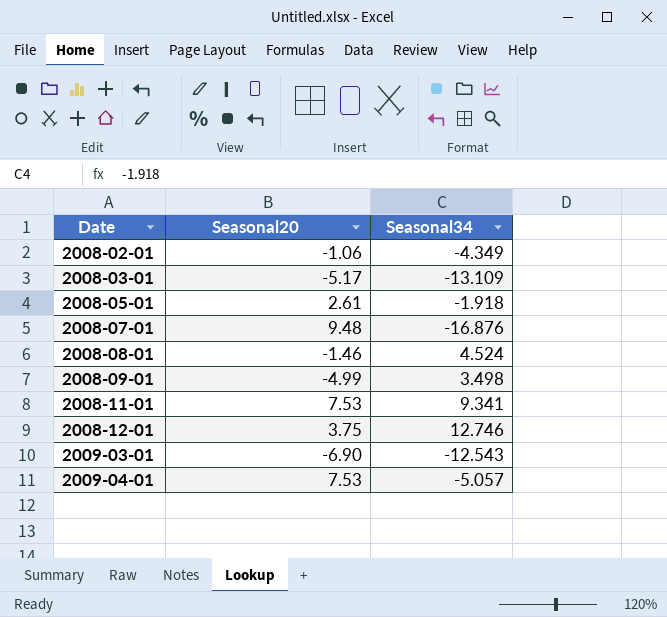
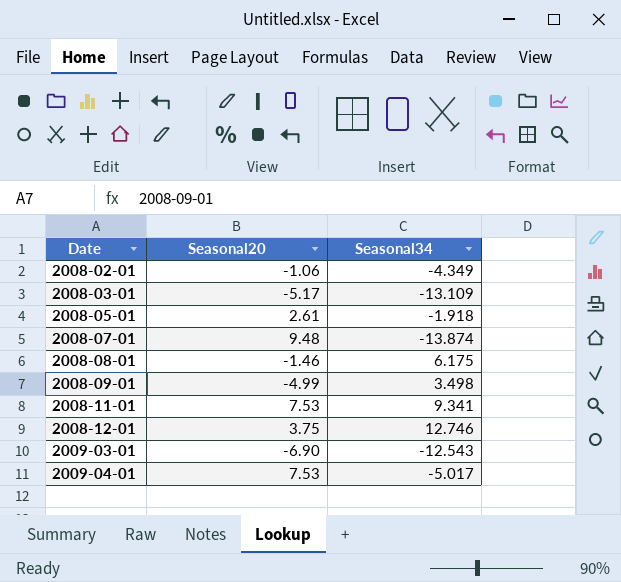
2008-07-01 | Seasonal34: -16.876 -> -13.874
2008-08-01 | Seasonal34: 4.524 -> 6.175
2009-04-01 | Seasonal34: -5.057 -> -5.017

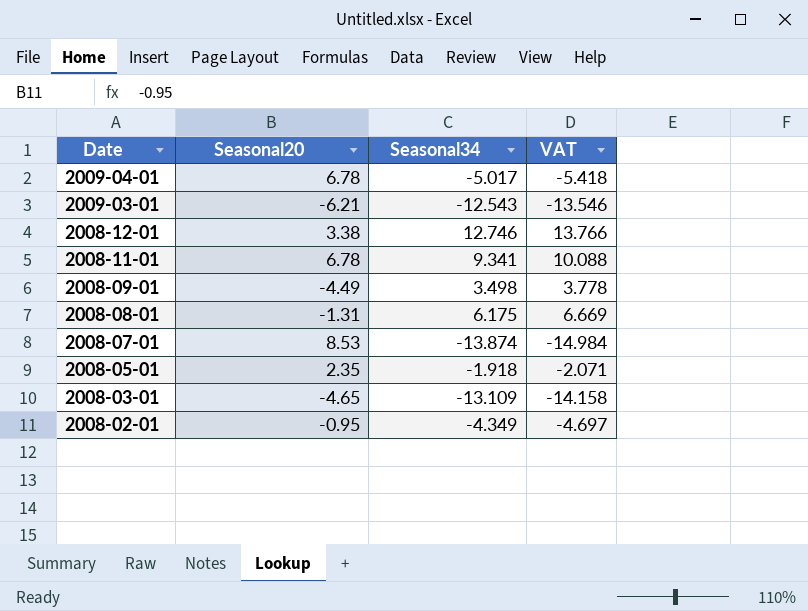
row order: Date ascending -> Date descending
column VAT | formula: none -> [Seasonal34] * 1.08
2009-04-01 | Seasonal20: 7.53 -> 6.78
2009-03-01 | Seasonal20: -6.90 -> -6.21
2008-12-01 | Seasonal20: 3.75 -> 3.38
2008-11-01 | Seasonal20: 7.53 -> 6.78
2008-09-01 | Seasonal20: -4.99 -> -4.49
2008-08-01 | Seasonal20: -1.46 -> -1.31
2008-07-01 | Seasonal20: 9.48 -> 8.53
2008-05-01 | Seasonal20: 2.61 -> 2.35
2008-03-01 | Seasonal20: -5.17 -> -4.65
2008-02-01 | Seasonal20: -1.06 -> -0.95

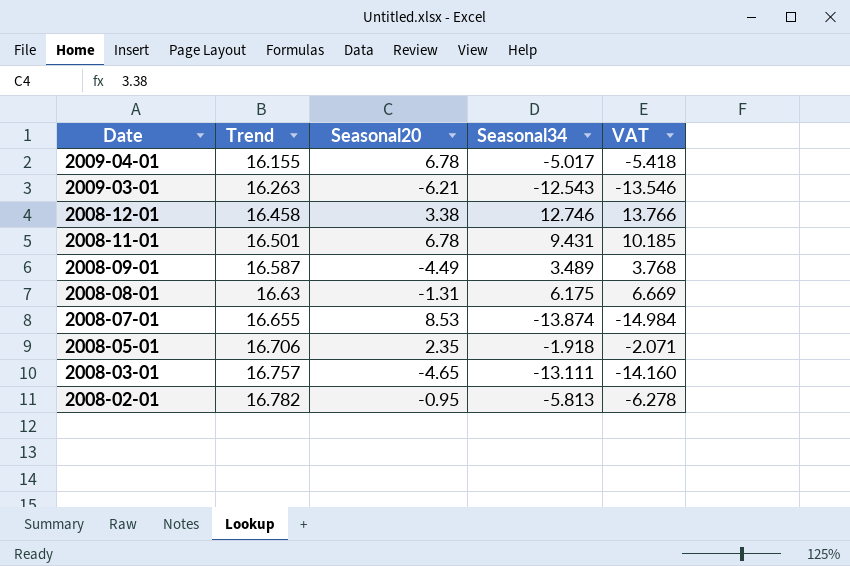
column Trend | position: none -> 2
2008-11-01 | Seasonal34: 9.341 -> 9.431
2008-11-01 | VAT: 10.088 -> 10.185
2008-09-01 | Seasonal34: 3.498 -> 3.489
2008-09-01 | VAT: 3.778 -> 3.768
2008-03-01 | Seasonal34: -13.109 -> -13.111
2008-03-01 | VAT: -14.158 -> -14.160
2008-02-01 | Seasonal34: -4.349 -> -5.813
2008-02-01 | VAT: -4.697 -> -6.278

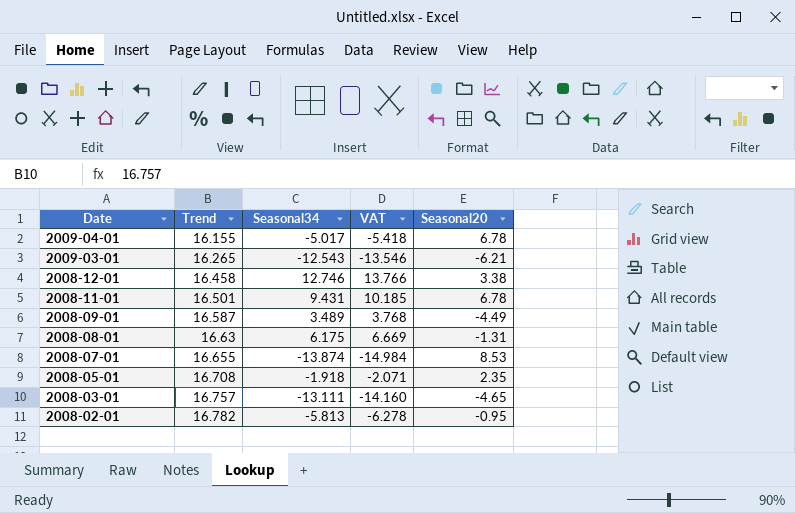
column Seasonal20 | position: 3 -> 5
2009-03-01 | Trend: 16.263 -> 16.265
2008-05-01 | Trend: 16.706 -> 16.708

